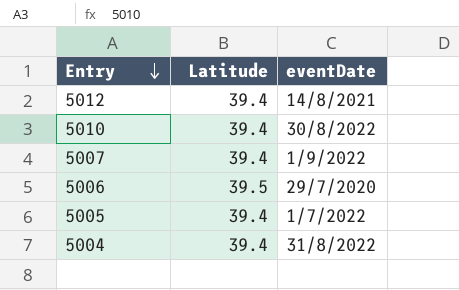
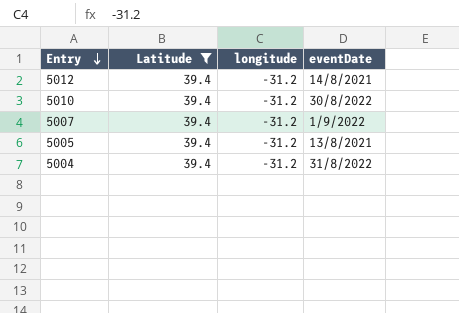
filter: none -> Latitude = 39.4
column longitude | position: none -> 3
5005 | eventDate: 1/7/2022 -> 13/8/2021

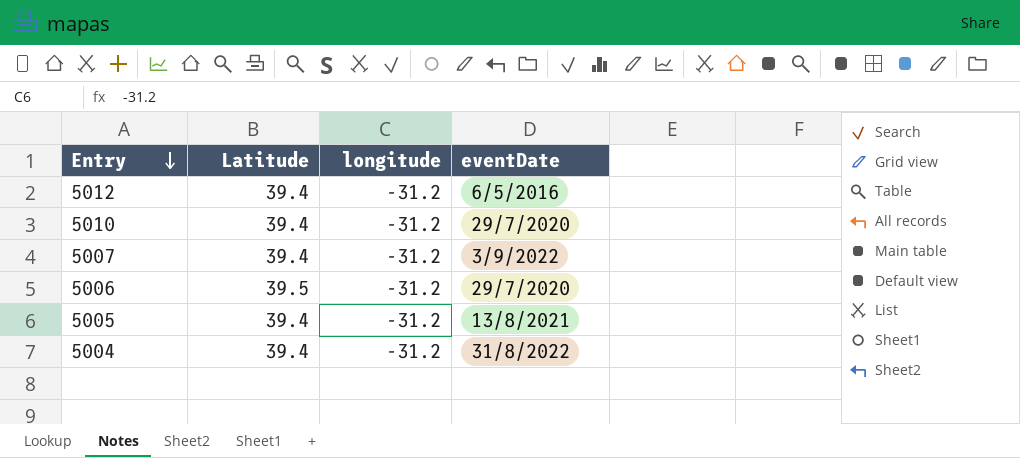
filter: Latitude = 39.4 -> none
5012 | eventDate: 14/8/2021 -> 6/5/2016
5010 | eventDate: 30/8/2022 -> 29/7/2020
5007 | eventDate: 1/9/2022 -> 3/9/2022

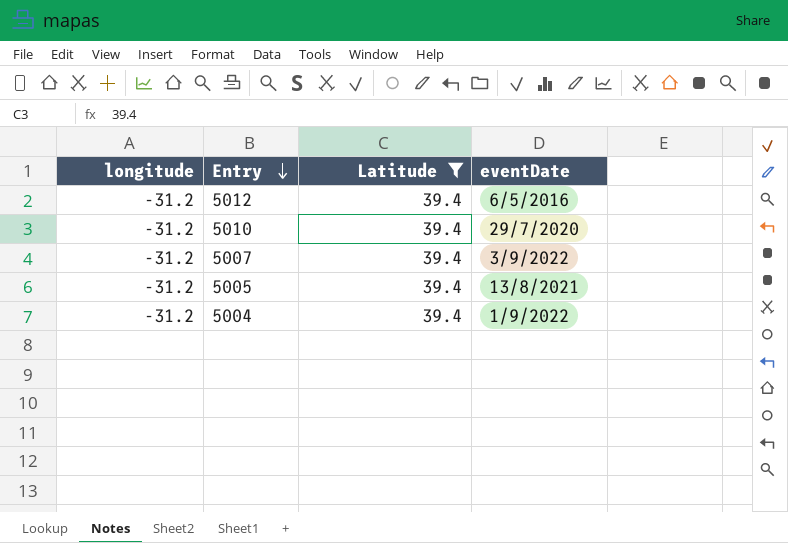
filter: none -> Latitude = 39.4
column longitude | position: 3 -> 1
5004 | eventDate: 31/8/2022 -> 1/9/2022

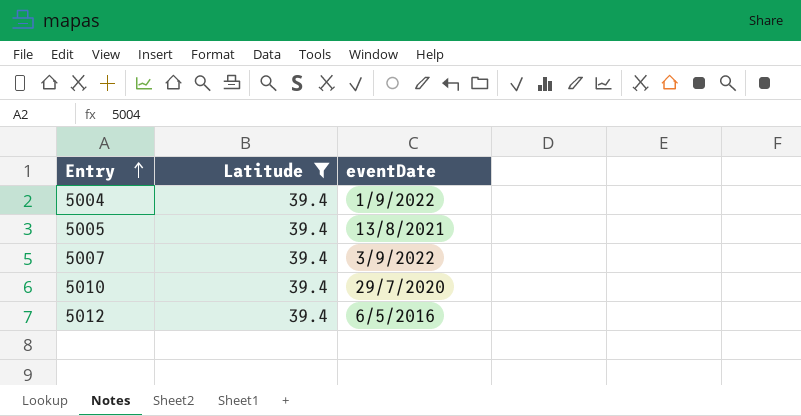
row order: Entry descending -> Entry ascending
column longitude | position: 1 -> none

